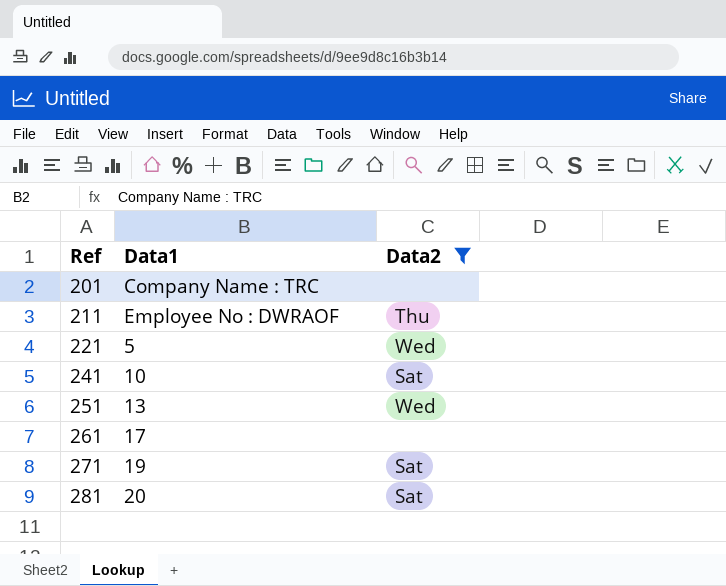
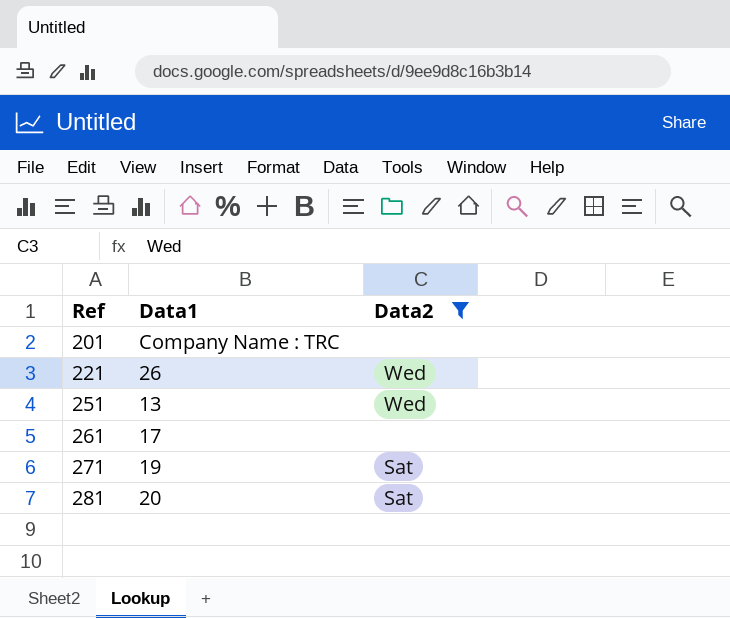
row 211: Employee No : DWRAOF | Thu -> none
row 241: 10 | Sat -> none
221 | Data1: 5 -> 26

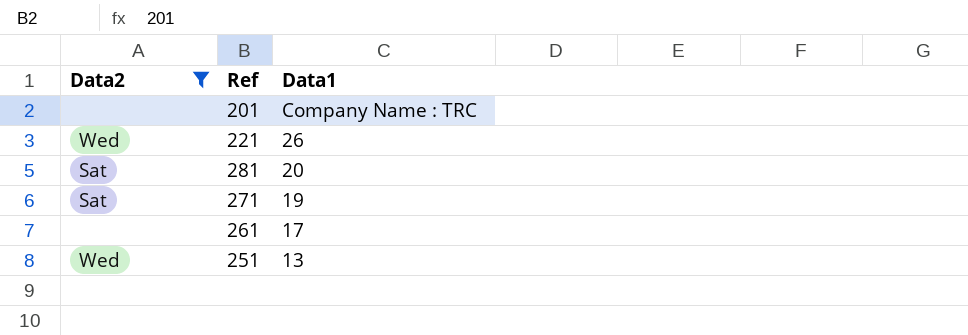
row order: Ref ascending -> Data1 descending
column Data2 | position: 3 -> 1

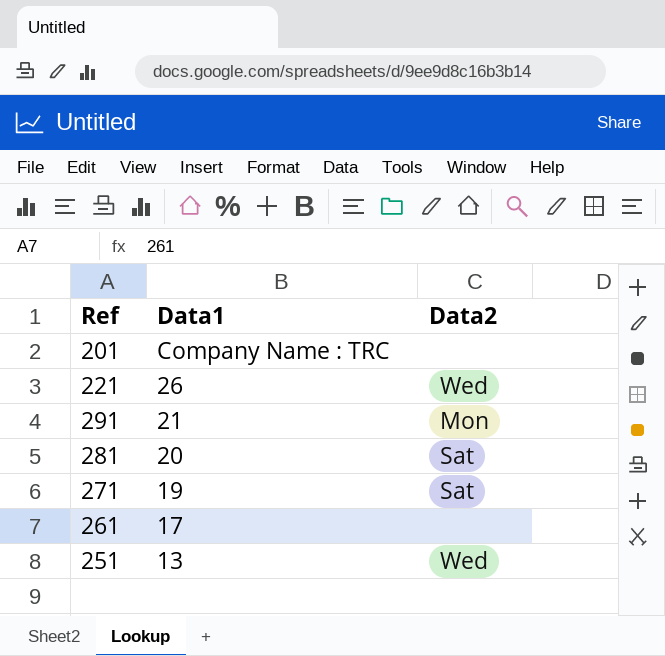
filter: Data2 != Mon -> none
column Data2 | position: 1 -> 3

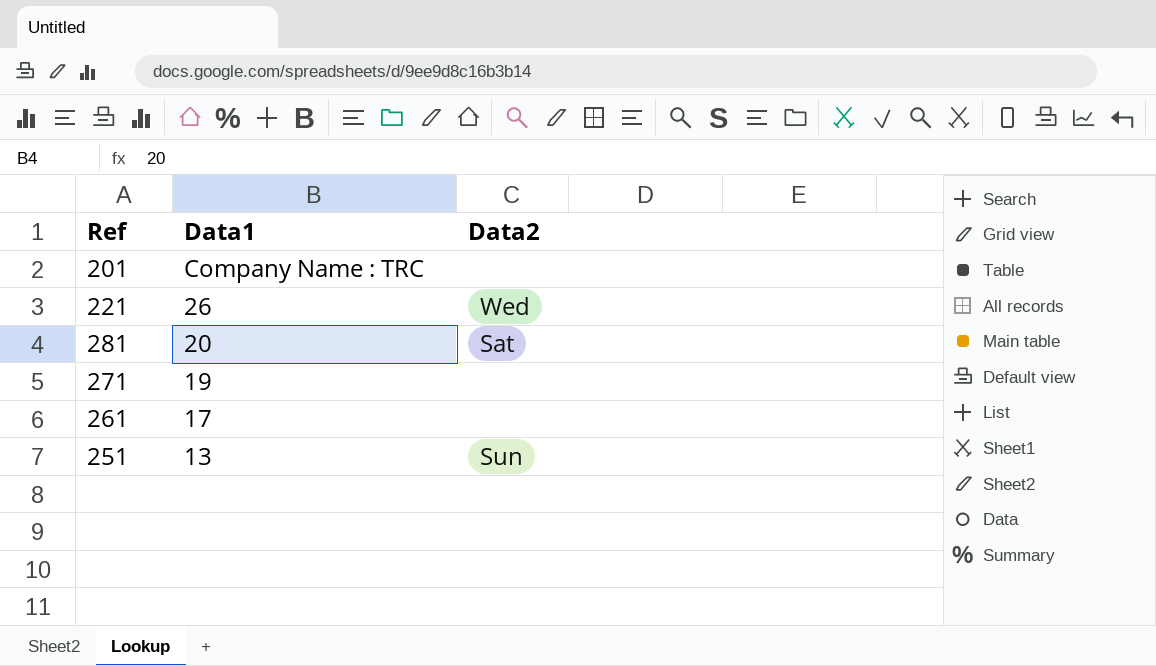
row 291: 21 | Mon -> none
271 | Data2: Sat -> none
251 | Data2: Wed -> Sun

